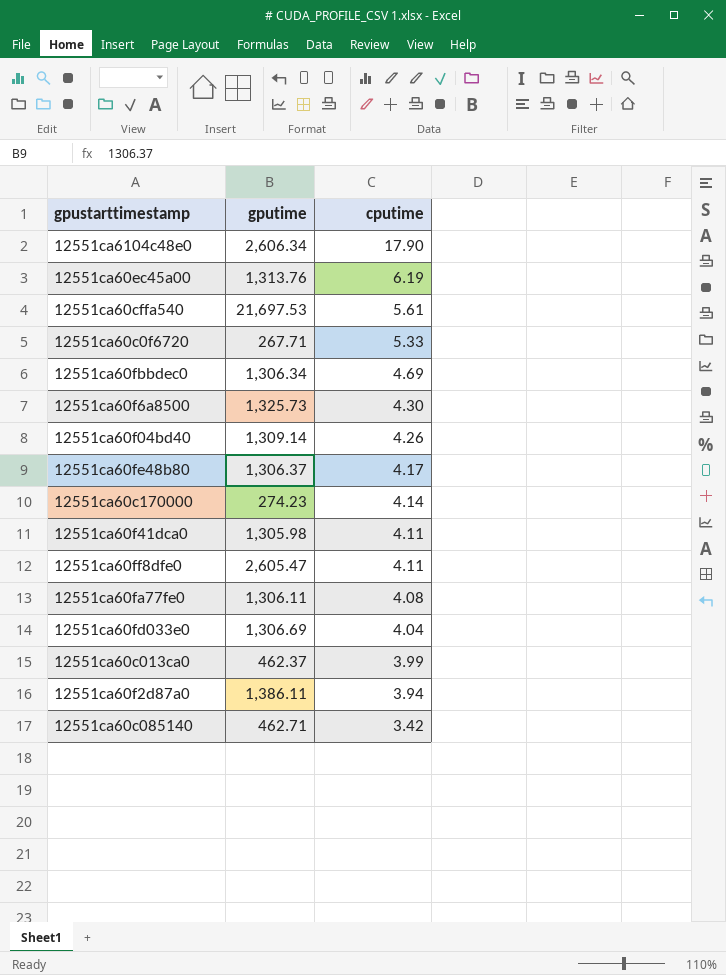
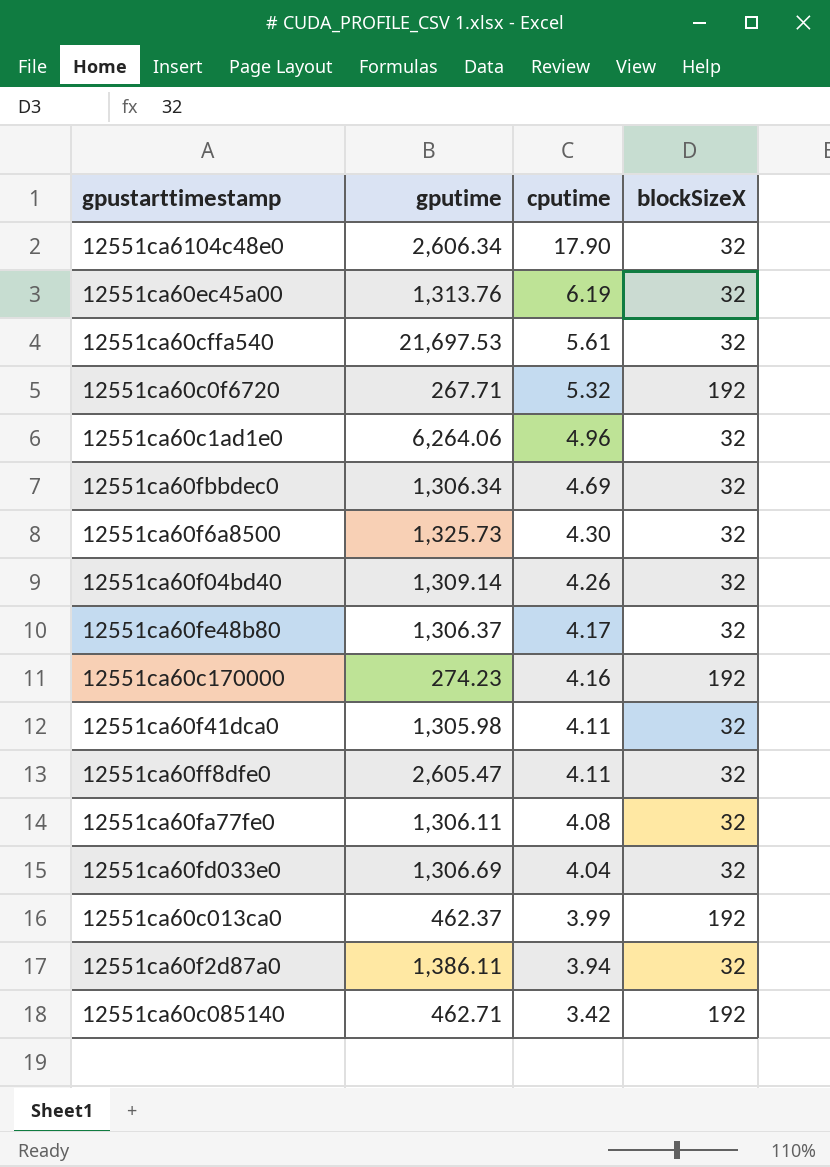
column blockSizeX | position: none -> 4
12551ca60c0f6720 | cputime: 5.33 -> 5.32
row 12551ca60c1ad1e0: none -> 6,264.06 | 4.96 | 32
12551ca60c170000 | cputime: 4.14 -> 4.16

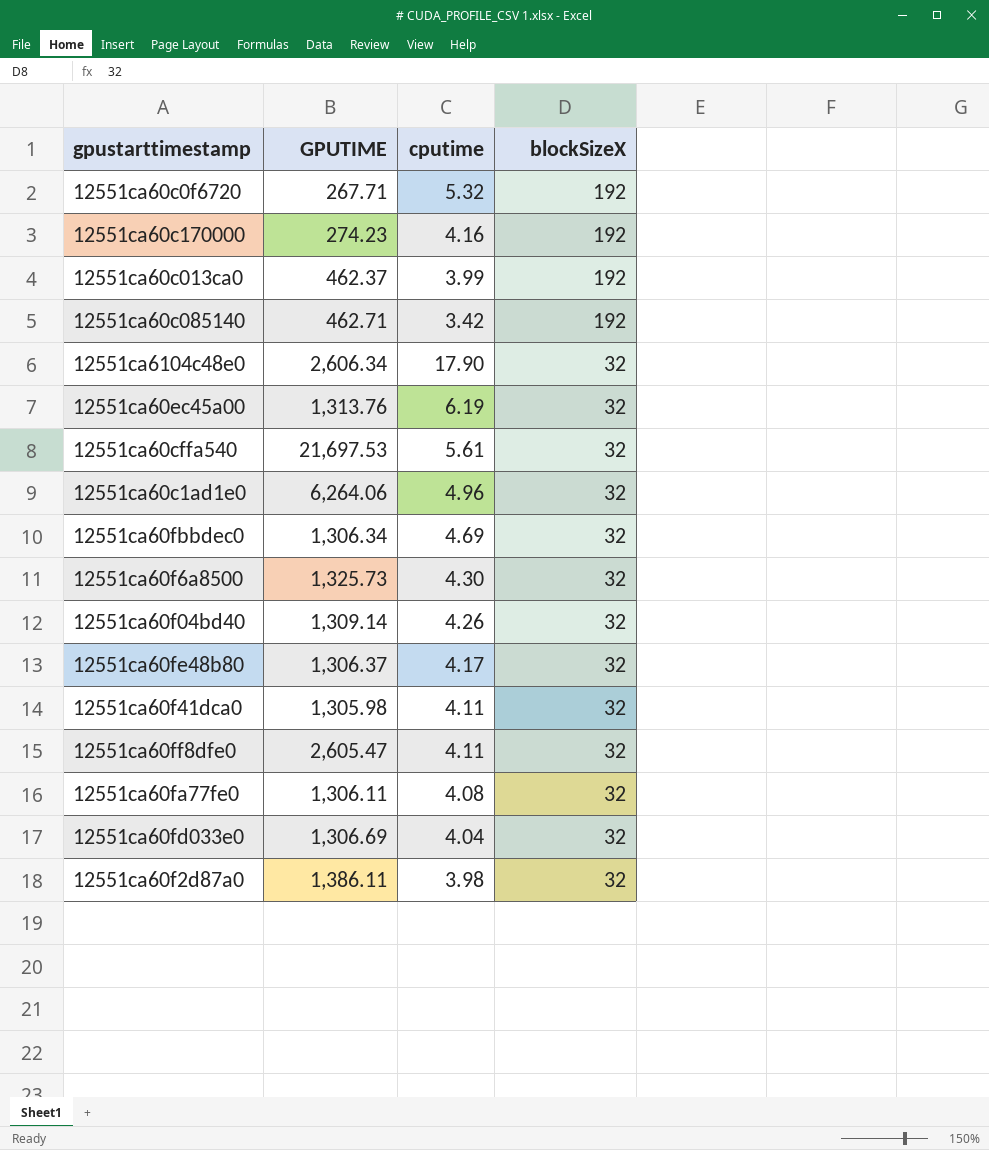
row order: cputime descending -> blockSizeX descending
column name: gputime -> GPUTIME
12551ca60f2d87a0 | cputime: 3.94 -> 3.98

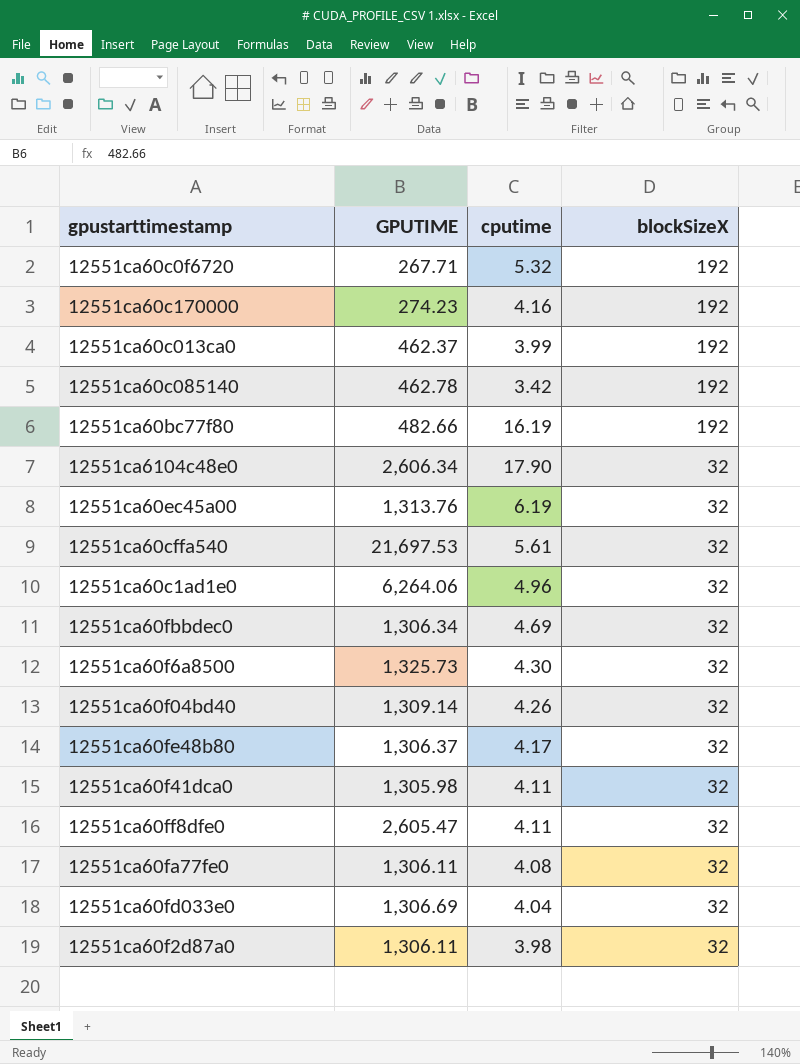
12551ca60c085140 | GPUTIME: 462.71 -> 462.78
row 12551ca60bc77f80: none -> 482.66 | 16.19 | 192
12551ca60f2d87a0 | GPUTIME: 1,386.11 -> 1,306.11

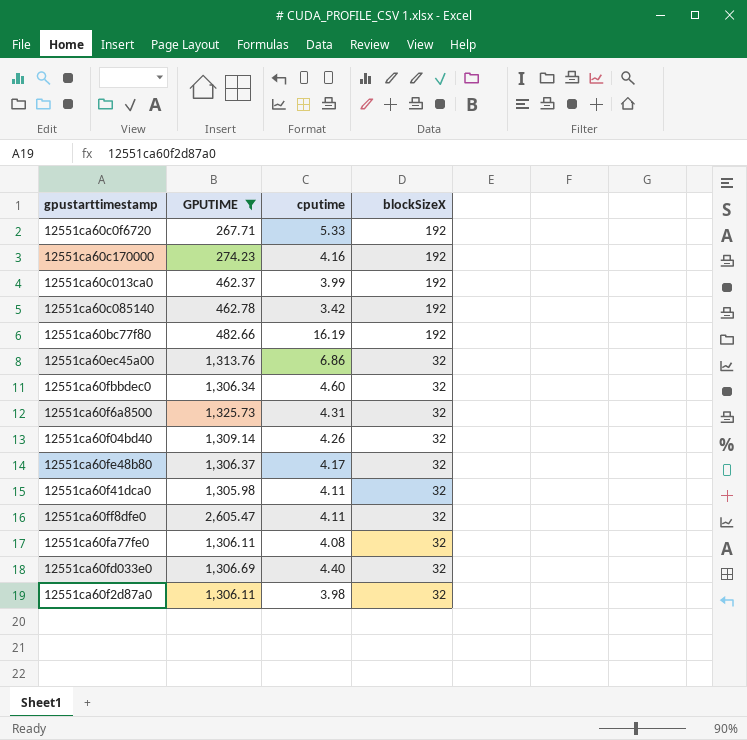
filter: none -> GPUTIME <= 2,605.47
12551ca60c0f6720 | cputime: 5.32 -> 5.33
12551ca60ec45a00 | cputime: 6.19 -> 6.86
12551ca60fbbdec0 | cputime: 4.69 -> 4.60
12551ca60f6a8500 | cputime: 4.30 -> 4.31
12551ca60fd033e0 | cputime: 4.04 -> 4.40

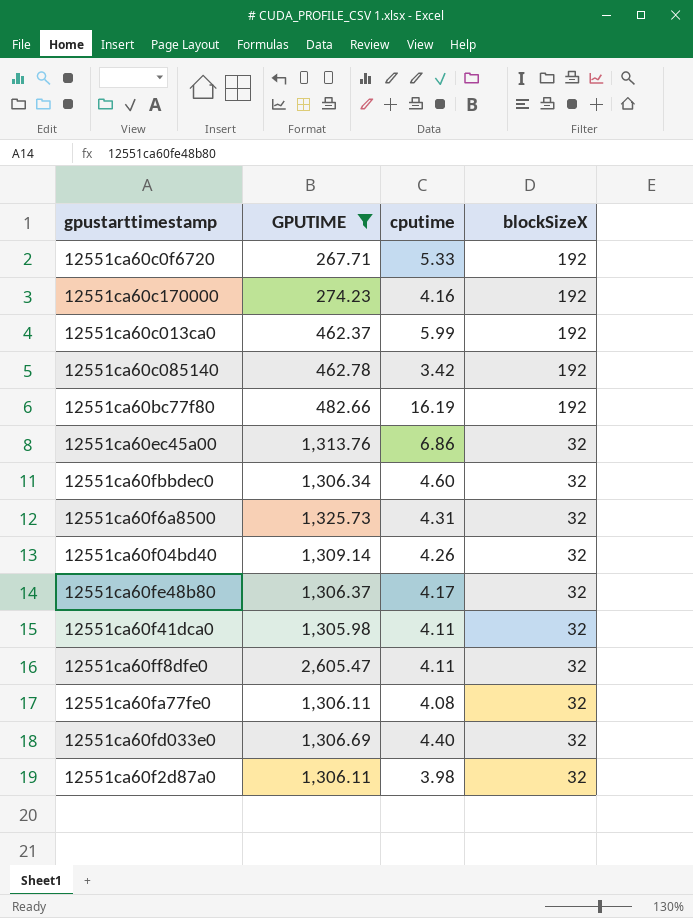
12551ca60c013ca0 | cputime: 3.99 -> 5.99

